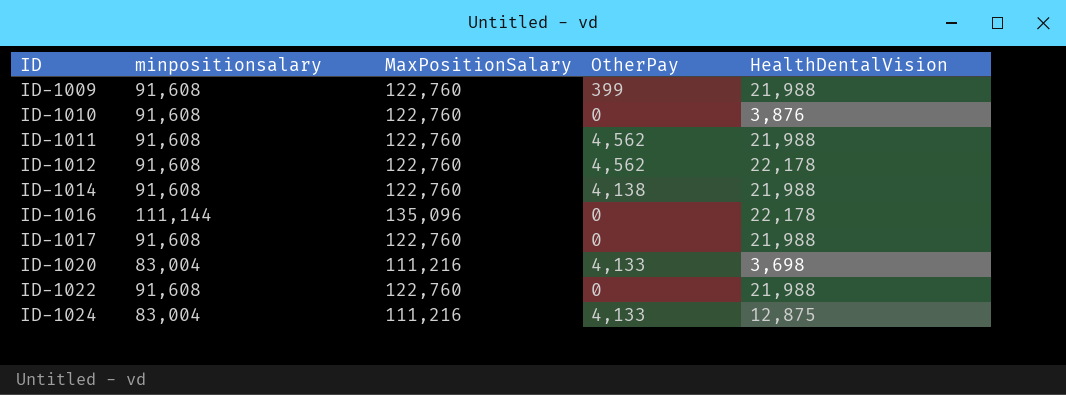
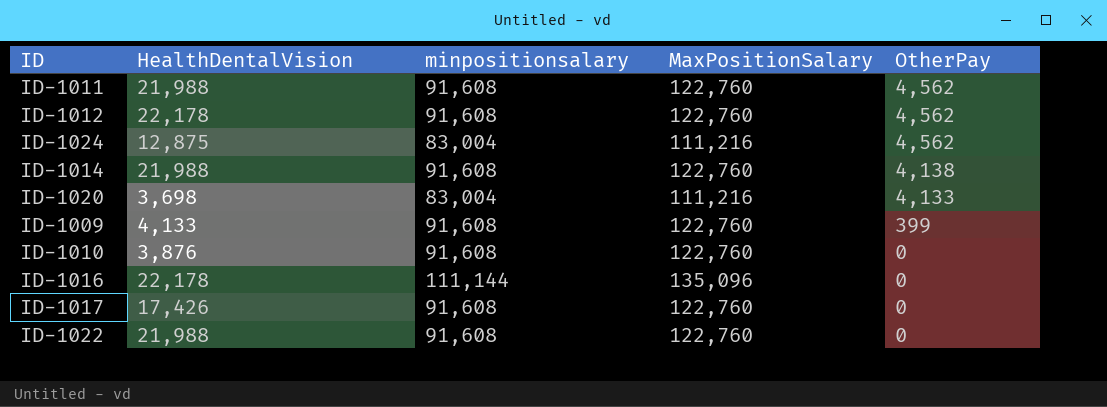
row order: ID ascending -> OtherPay descending
column HealthDentalVision | position: 5 -> 2
ID-1024 | OtherPay: 4,133 -> 4,562
ID-1009 | HealthDentalVision: 21,988 -> 4,133
ID-1017 | HealthDentalVision: 21,988 -> 17,426

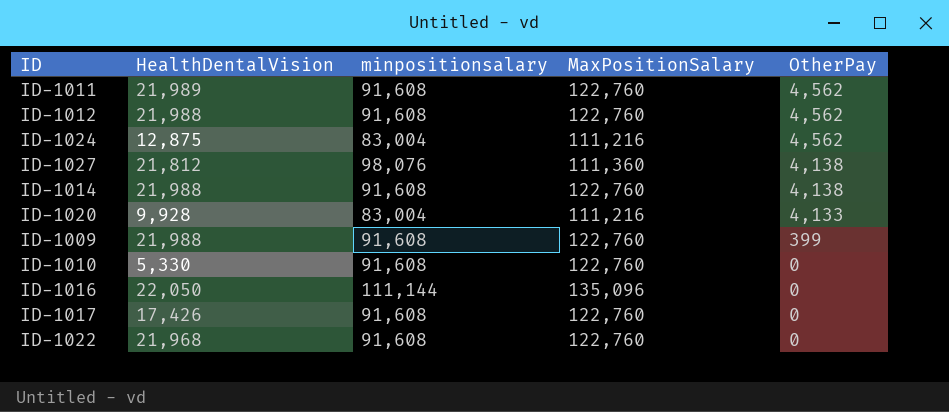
ID-1011 | HealthDentalVision: 21,988 -> 21,989
ID-1012 | HealthDentalVision: 22,178 -> 21,988
row ID-1027: none -> 21,812 | 98,076 | 111,360 | 4,138
ID-1020 | HealthDentalVision: 3,698 -> 9,928
ID-1009 | HealthDentalVision: 4,133 -> 21,988
ID-1010 | HealthDentalVision: 3,876 -> 5,330
ID-1016 | HealthDentalVision: 22,178 -> 22,050
ID-1022 | HealthDentalVision: 21,988 -> 21,968

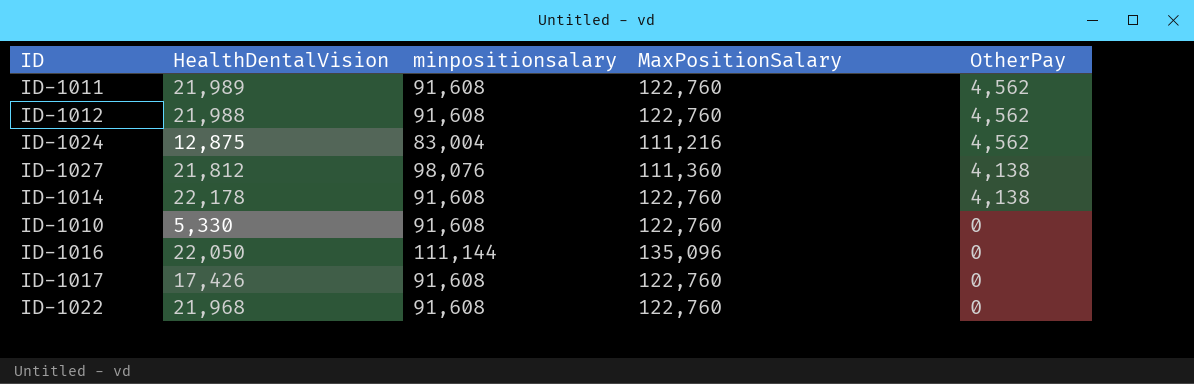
row ID-1020: 9,928 | 83,004 | 111,216 | 4,133 -> none
row ID-1009: 21,988 | 91,608 | 122,760 | 399 -> none
ID-1014 | HealthDentalVision: 21,988 -> 22,178

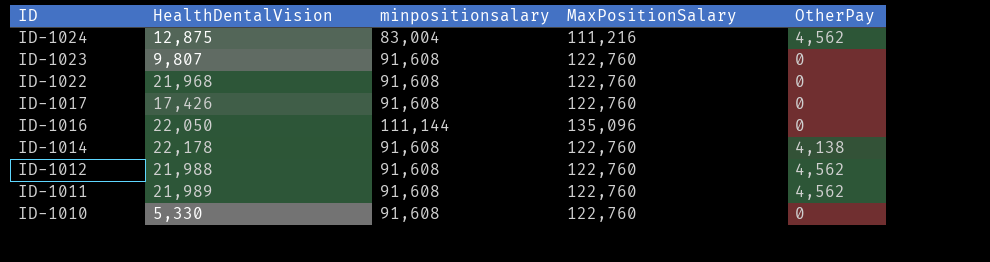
row order: OtherPay descending -> ID descending
row ID-1027: 21,812 | 98,076 | 111,360 | 4,138 -> none
row ID-1023: none -> 9,807 | 91,608 | 122,760 | 0

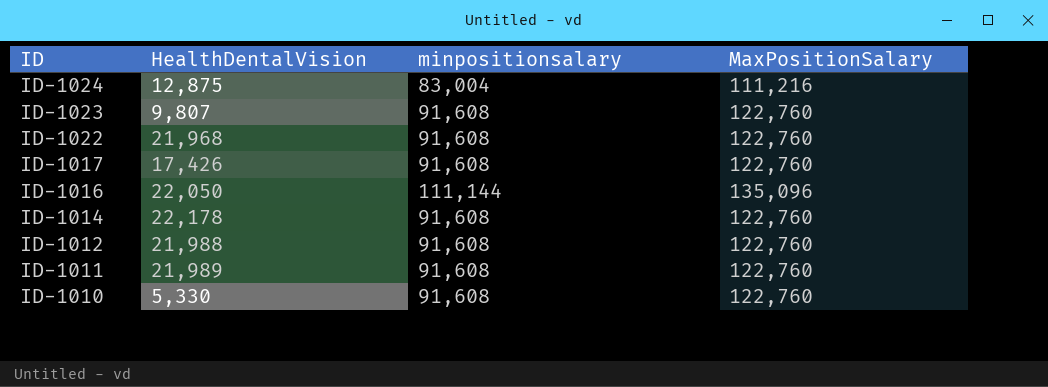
column OtherPay | position: 5 -> none

